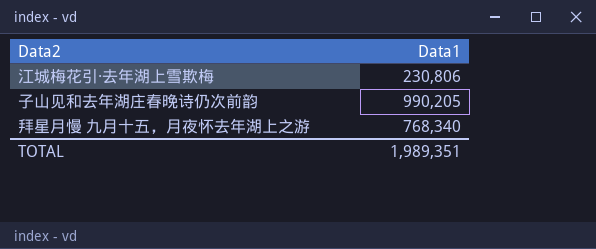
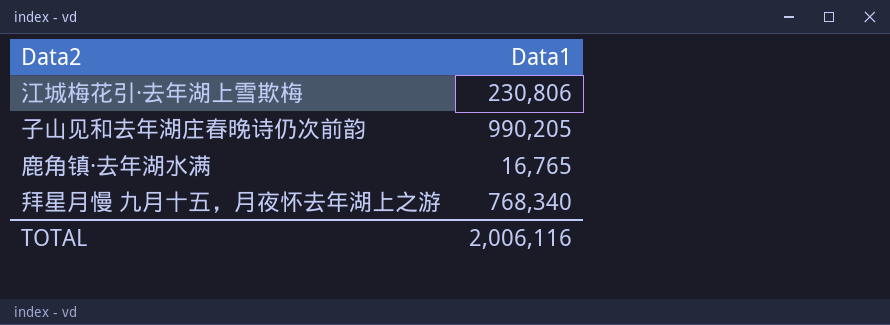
row 鹿角镇·去年湖水满: none -> 16,765
TOTAL | Data1: 1,989,351 -> 2,006,116

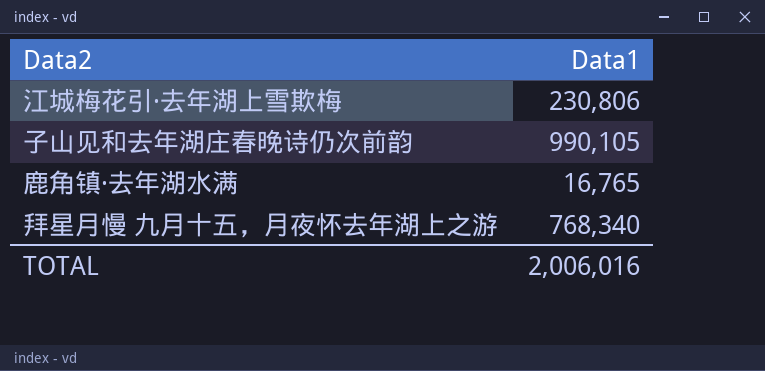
子山见和去年湖庄春晚诗仍次前韵 | Data1: 990,205 -> 990,105
TOTAL | Data1: 2,006,116 -> 2,006,016

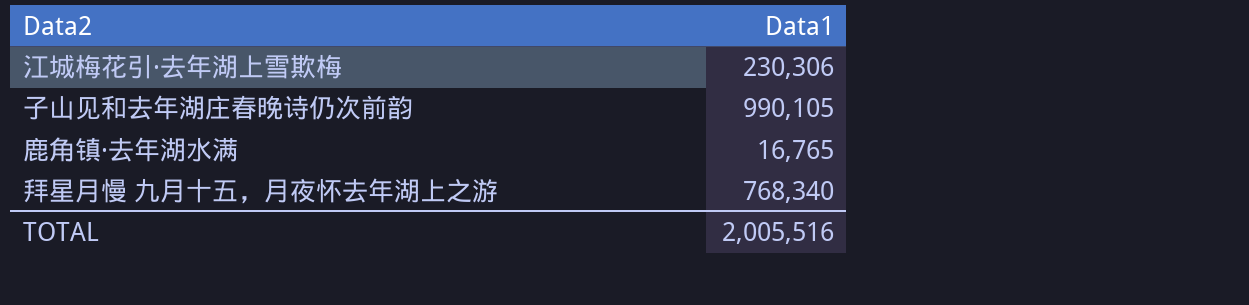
江城梅花引·去年湖上雪欺梅 | Data1: 230,806 -> 230,306
TOTAL | Data1: 2,006,016 -> 2,005,516

